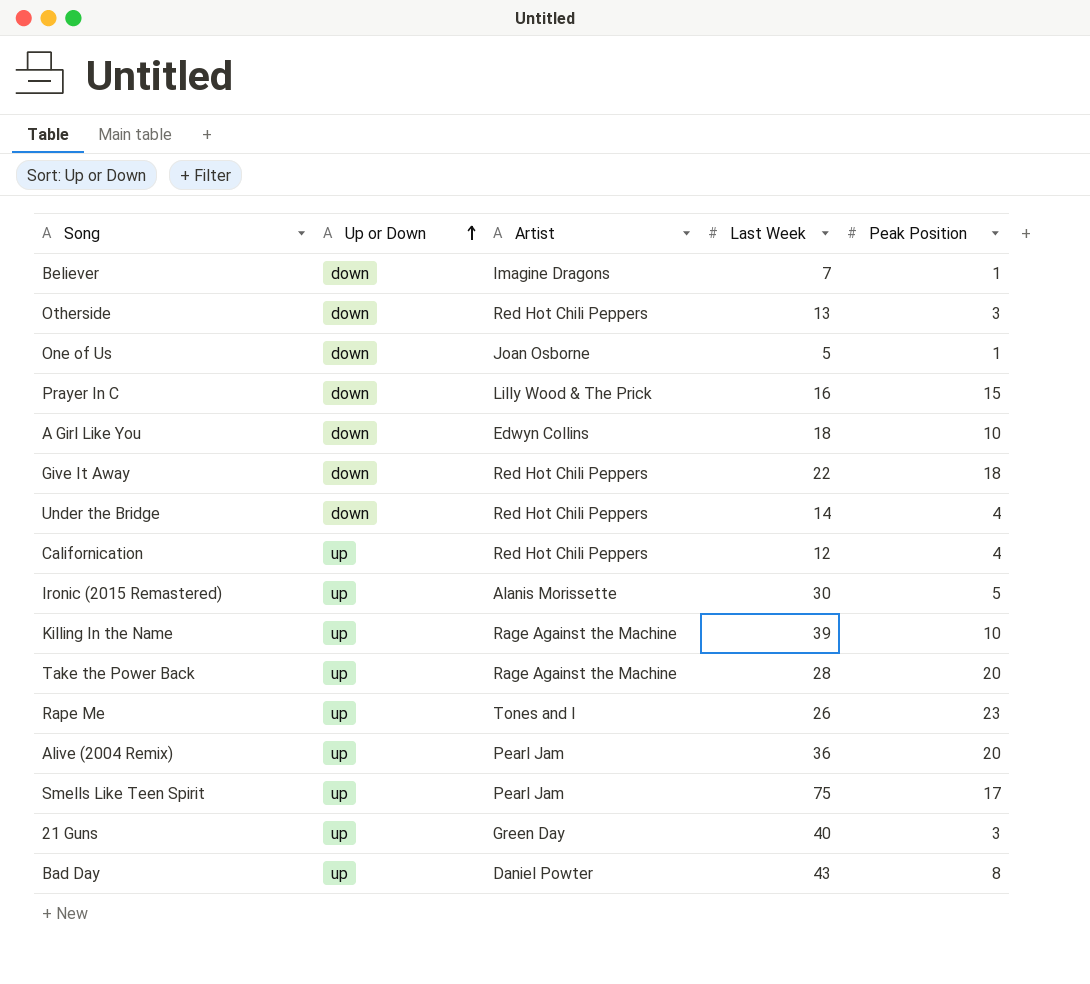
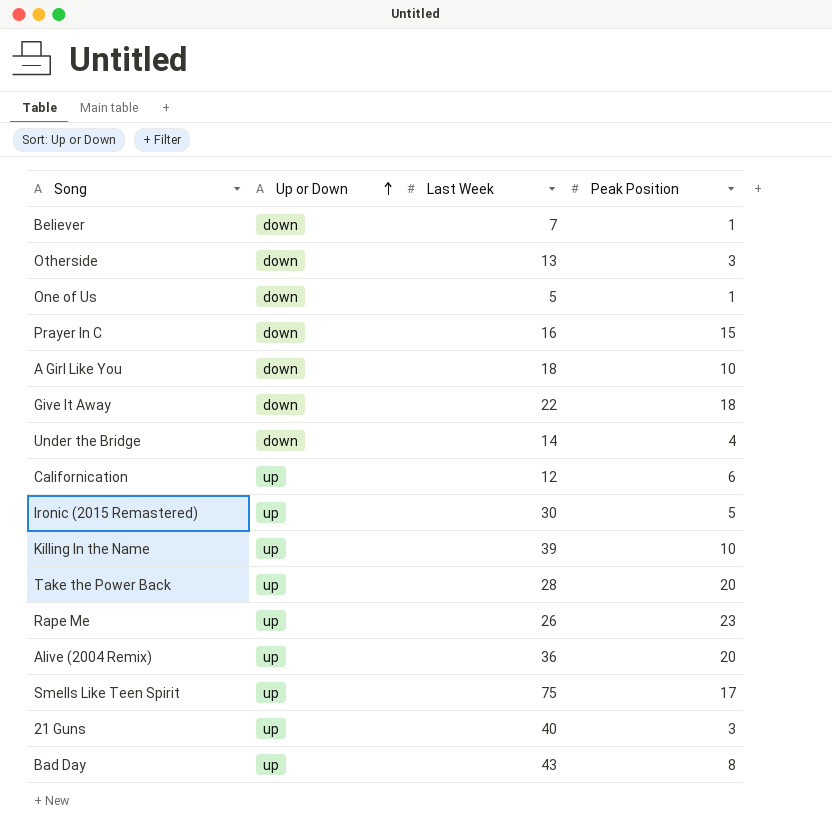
column Artist | position: 3 -> none
Californication | Peak Position: 4 -> 6

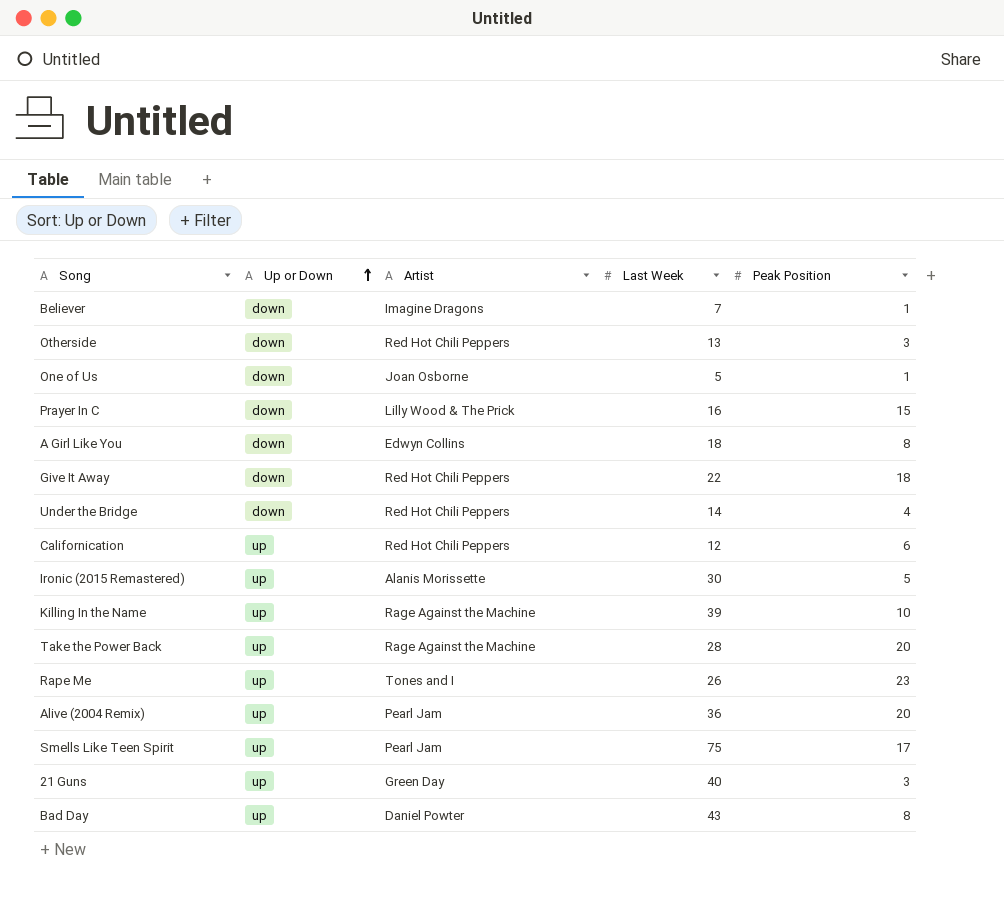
column Artist | position: none -> 3
A Girl Like You | Peak Position: 10 -> 8

